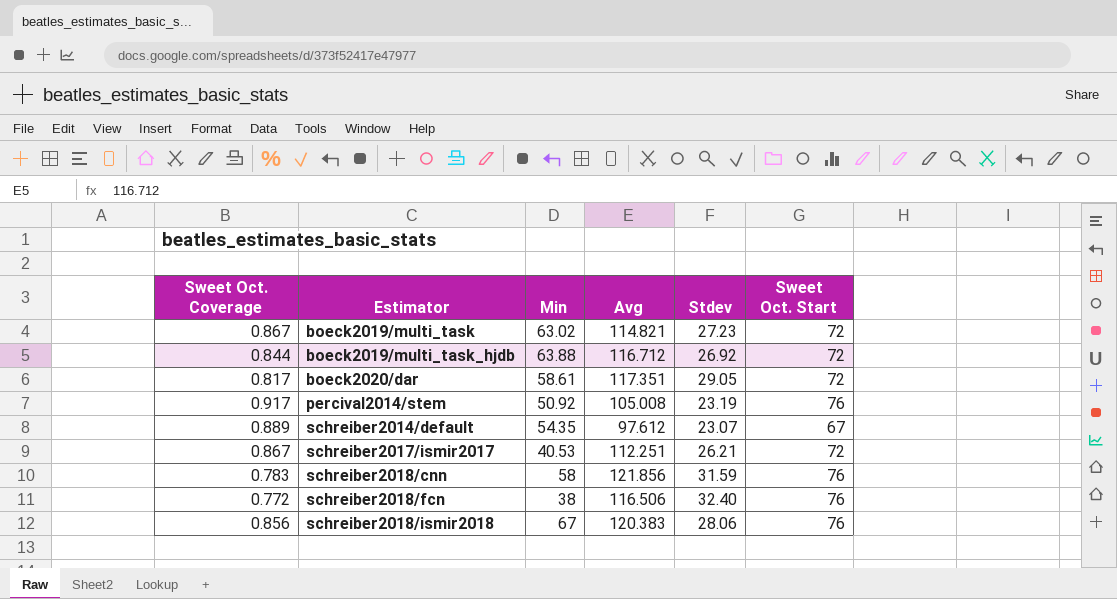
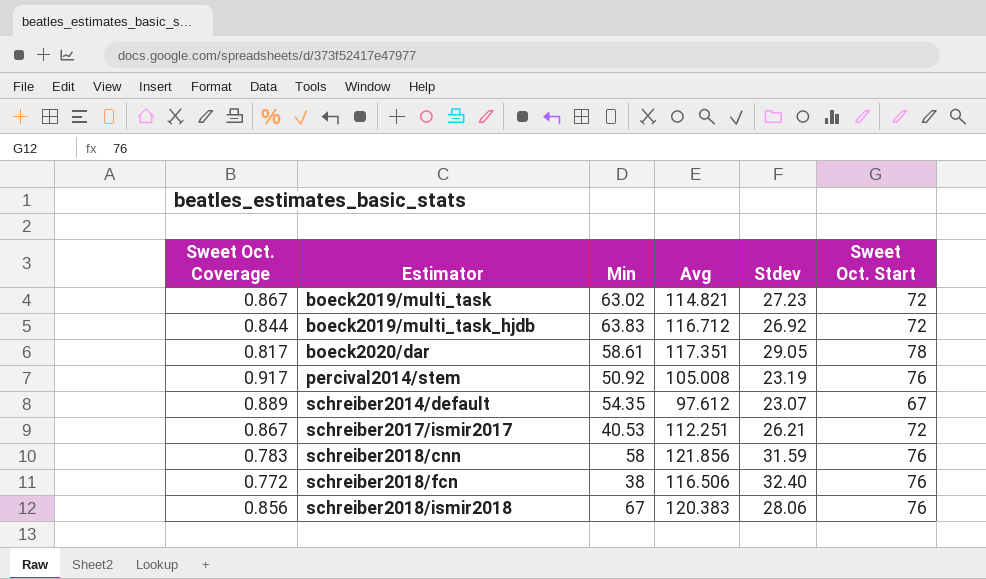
boeck2019/multi_task_hjdb | Min: 63.88 -> 63.83
boeck2020/dar | Sweet Oct. Start: 72 -> 78

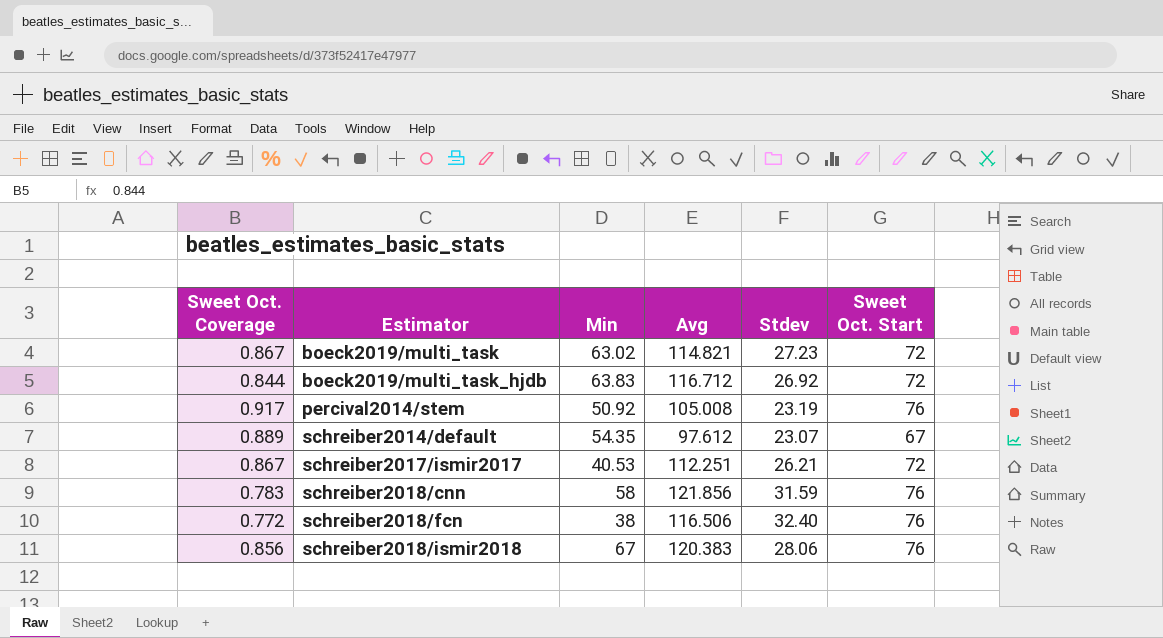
row boeck2020/dar: 0.817 | 58.61 | 117.351 | 29.05 | 78 -> none

